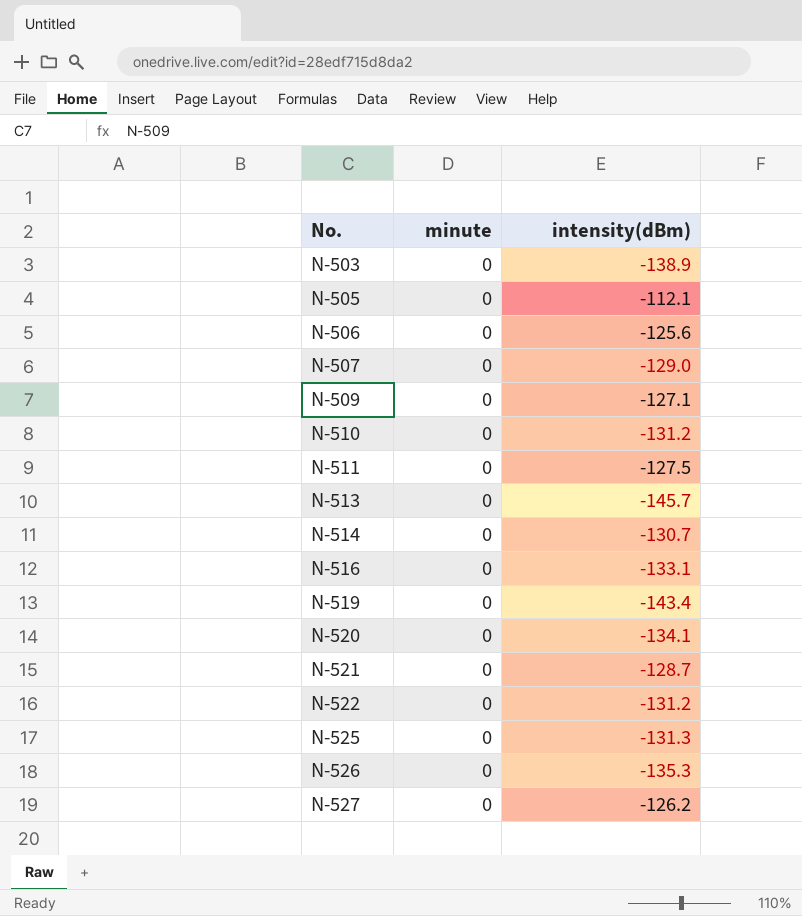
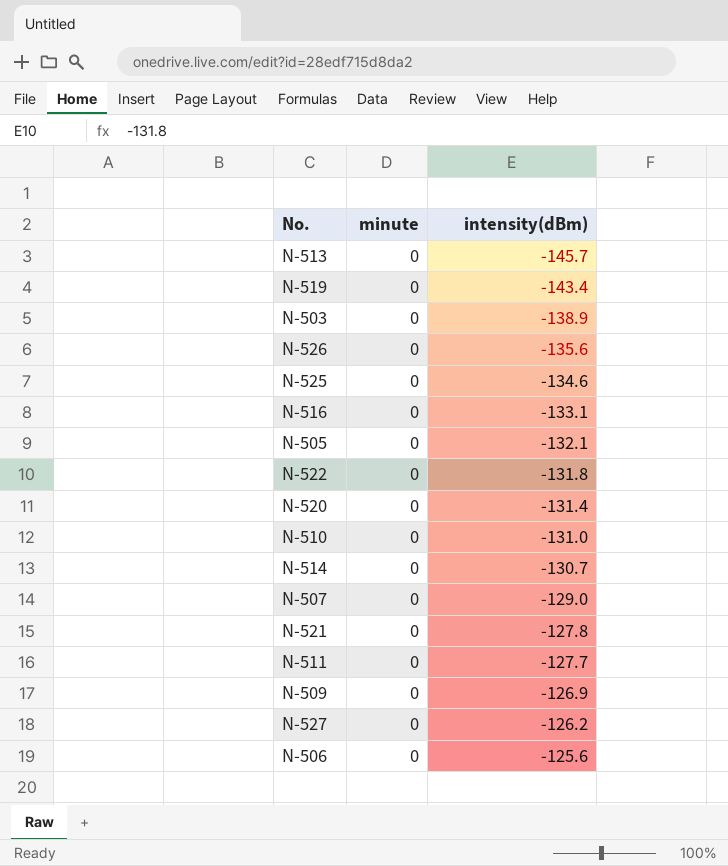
row order: No. ascending -> intensity(dBm) ascending
N-526 | intensity(dBm): -135.3 -> -135.6
N-525 | intensity(dBm): -131.3 -> -134.6
N-505 | intensity(dBm): -112.1 -> -132.1
N-522 | intensity(dBm): -131.2 -> -131.8
N-520 | intensity(dBm): -134.1 -> -131.4
N-510 | intensity(dBm): -131.2 -> -131.0
N-521 | intensity(dBm): -128.7 -> -127.8
N-511 | intensity(dBm): -127.5 -> -127.7
N-509 | intensity(dBm): -127.1 -> -126.9

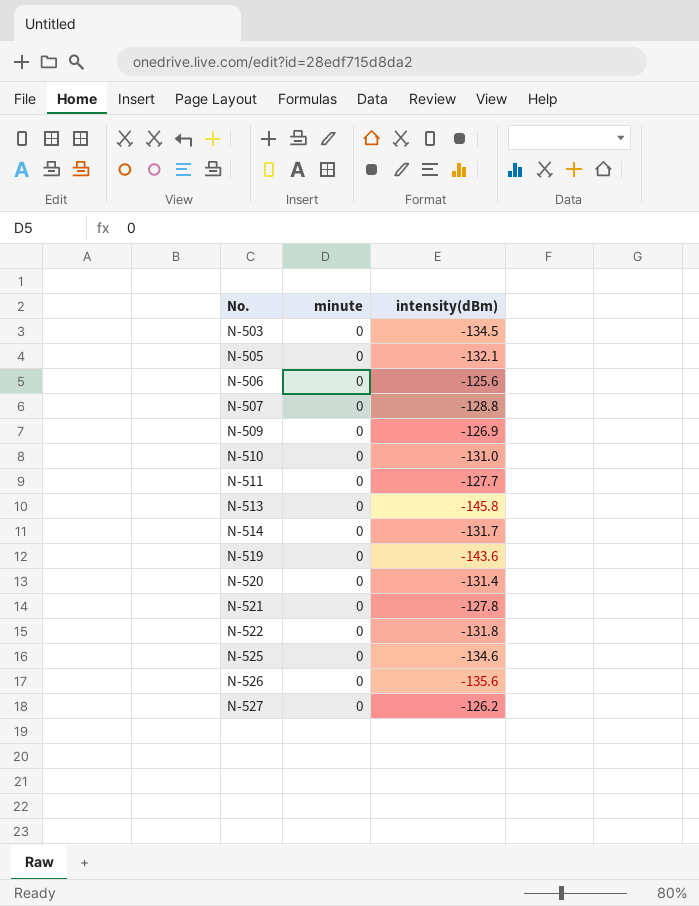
row order: intensity(dBm) ascending -> No. ascending
row N-516: 0 | -133.1 -> none
N-503 | intensity(dBm): -138.9 -> -134.5
N-507 | intensity(dBm): -129.0 -> -128.8
N-513 | intensity(dBm): -145.7 -> -145.8
N-514 | intensity(dBm): -130.7 -> -131.7
N-519 | intensity(dBm): -143.4 -> -143.6

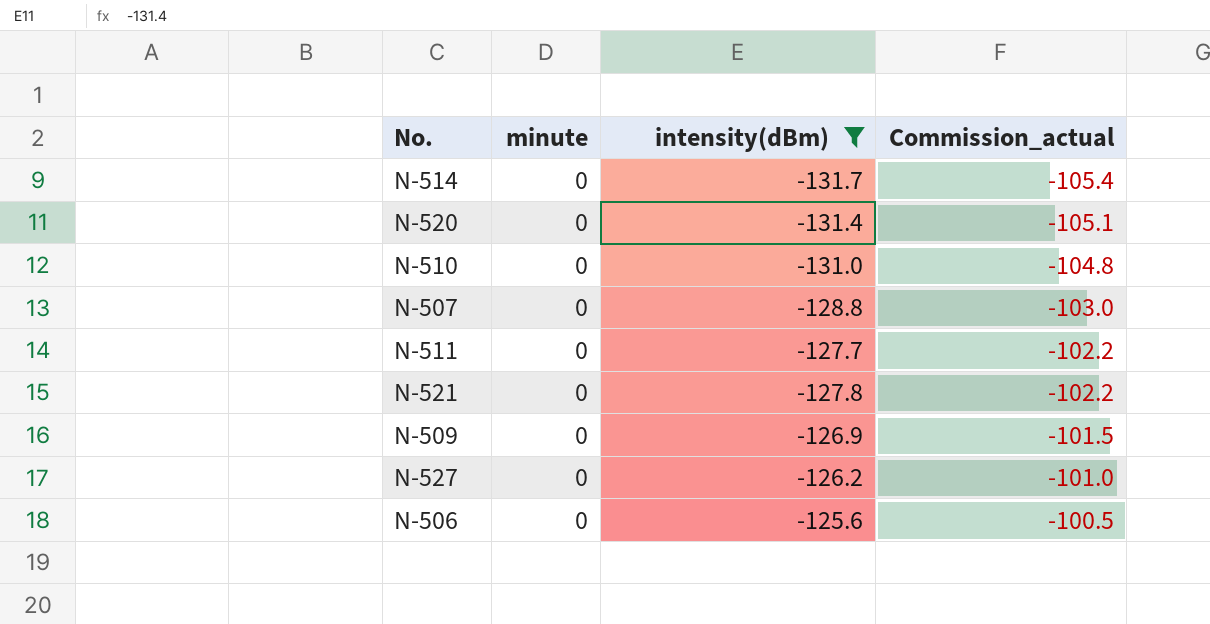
filter: none -> intensity(dBm) >= -131.7
row order: No. ascending -> Commission_actual ascending
column Commission_actual | formula: none -> [intensity(dBm)] * 0.8

